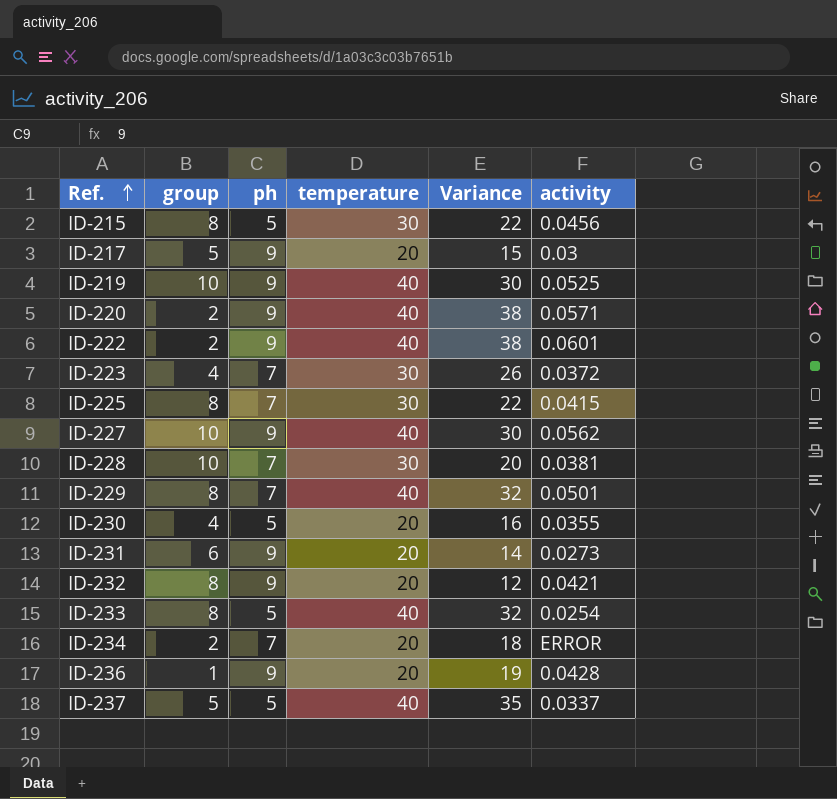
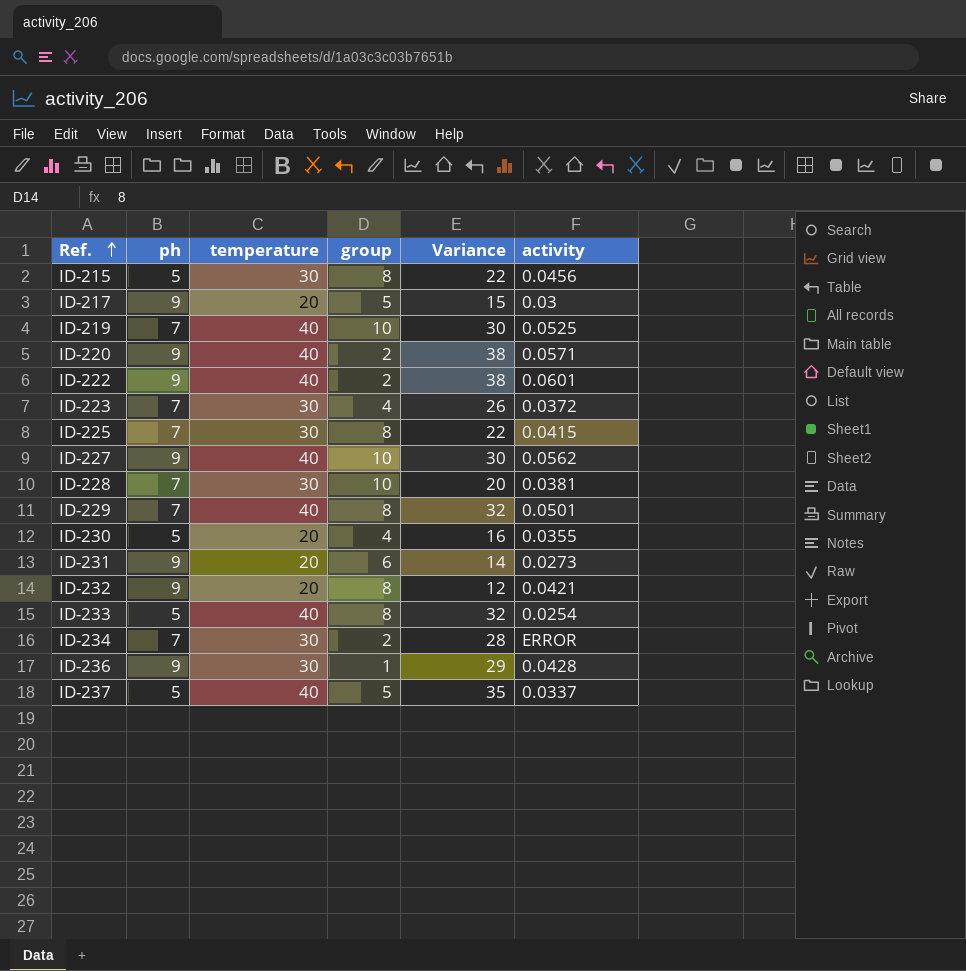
column group | position: 2 -> 4
ID-219 | ph: 9 -> 7
ID-234 | temperature: 20 -> 30
ID-234 | Variance: 18 -> 28
ID-236 | temperature: 20 -> 30
ID-236 | Variance: 19 -> 29

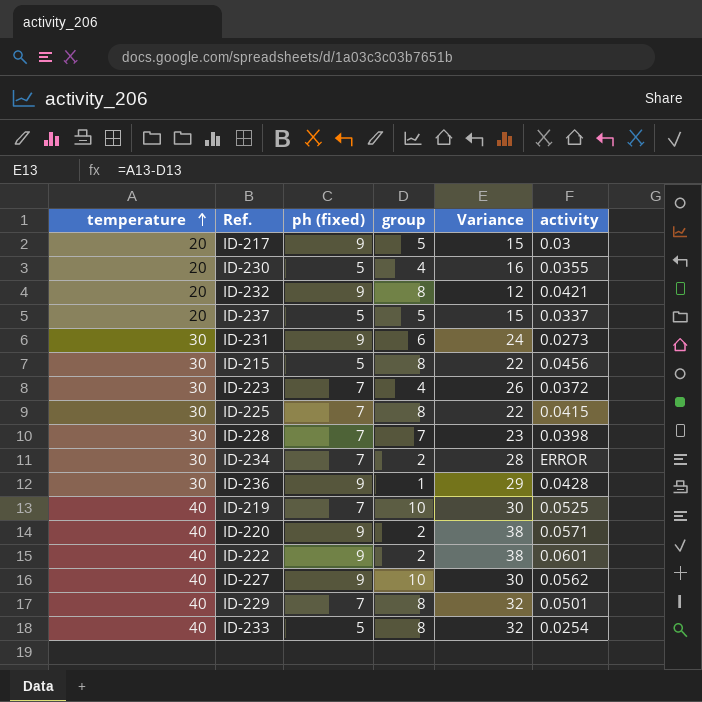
row order: Ref. ascending -> temperature ascending
column temperature | position: 3 -> 1
column name: ph -> ph (fixed)
ID-237 | temperature: 40 -> 20
ID-237 | Variance: 35 -> 15
ID-231 | temperature: 20 -> 30
ID-231 | Variance: 14 -> 24
ID-228 | group: 10 -> 7
ID-228 | Variance: 20 -> 23
ID-228 | activity: 0.0381 -> 0.0398

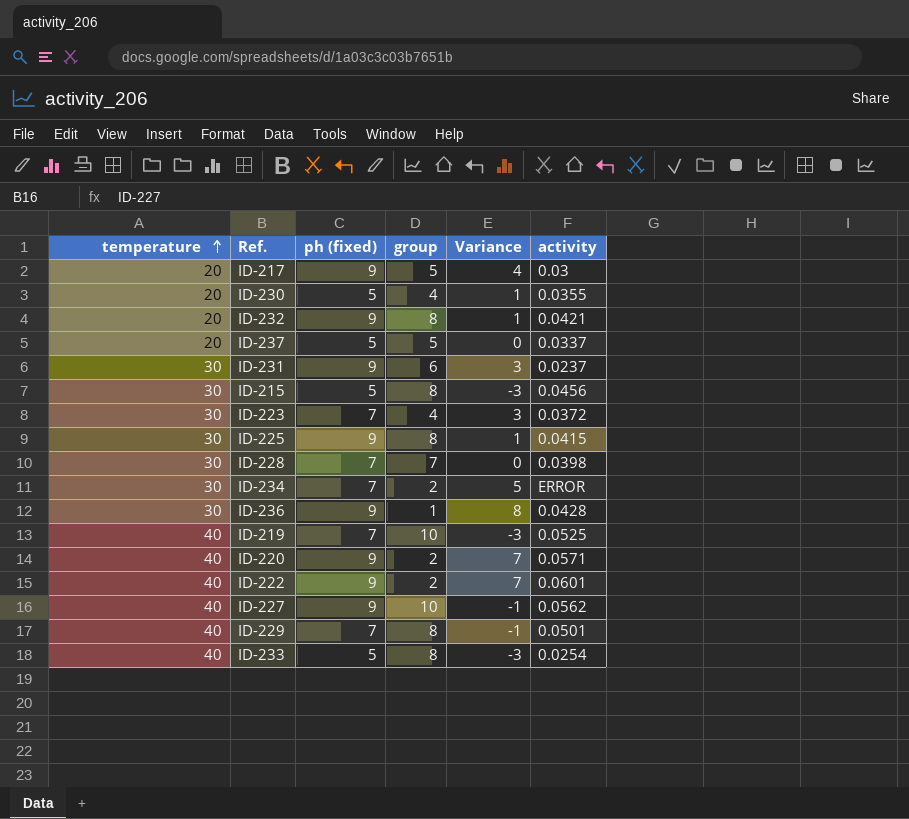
column Variance | formula: [temperature] - [group] -> [ph (fixed)] - [group]
ID-231 | activity: 0.0273 -> 0.0237
ID-225 | ph (fixed): 7 -> 9

